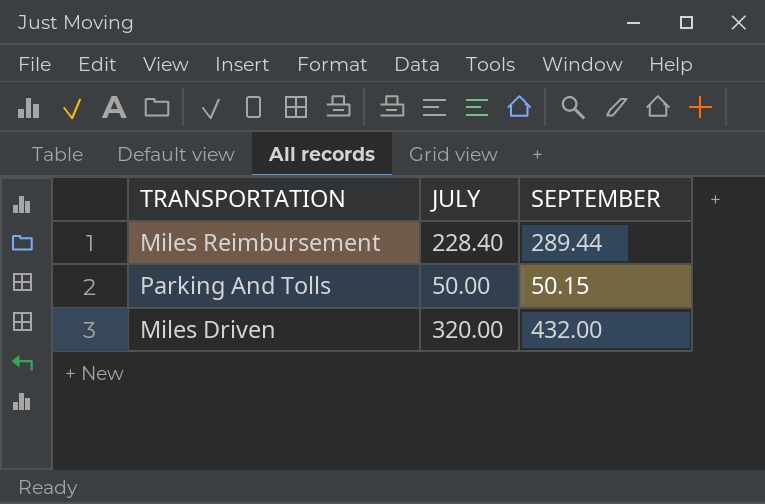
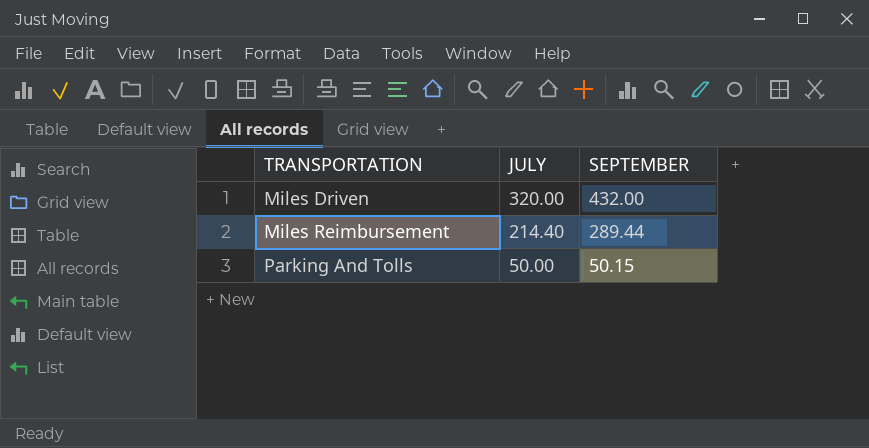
row order: none -> TRANSPORTATION ascending
Miles Reimbursement | JULY: 228.40 -> 214.40

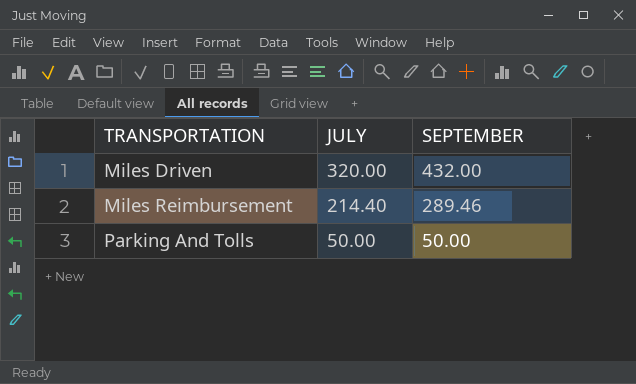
Miles Reimbursement | SEPTEMBER: 289.44 -> 289.46
Parking And Tolls | SEPTEMBER: 50.15 -> 50.00

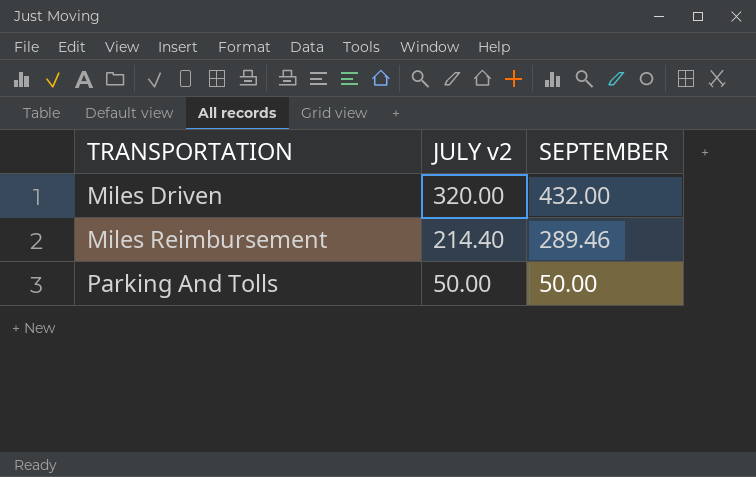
column name: JULY -> JULY v2

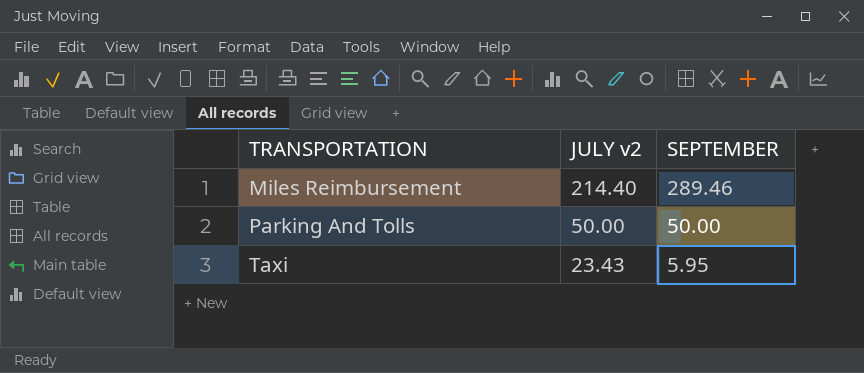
row Miles Driven: 320.00 | 432.00 -> none
row Taxi: none -> 23.43 | 5.95

